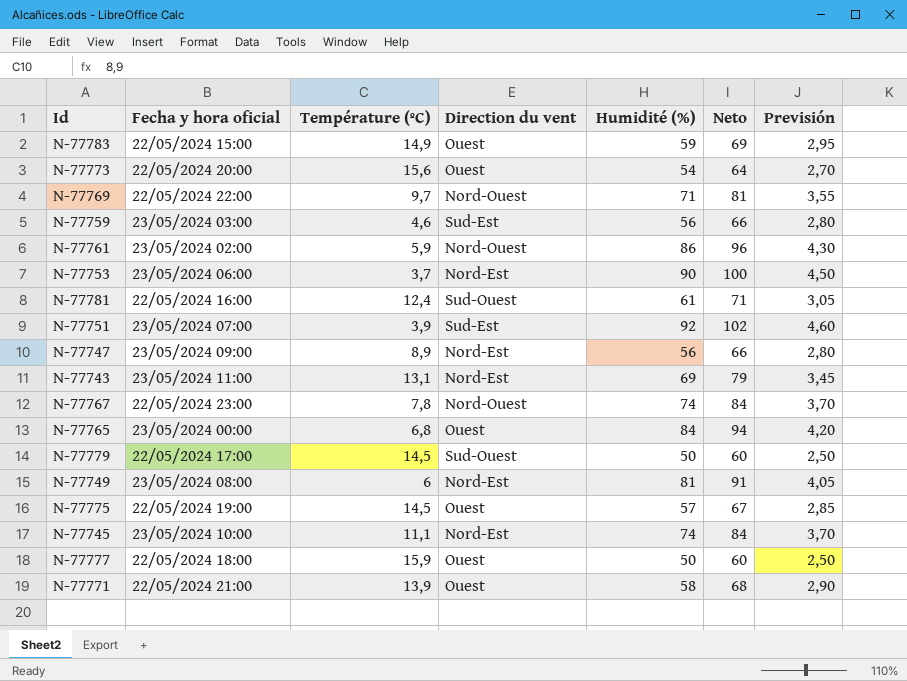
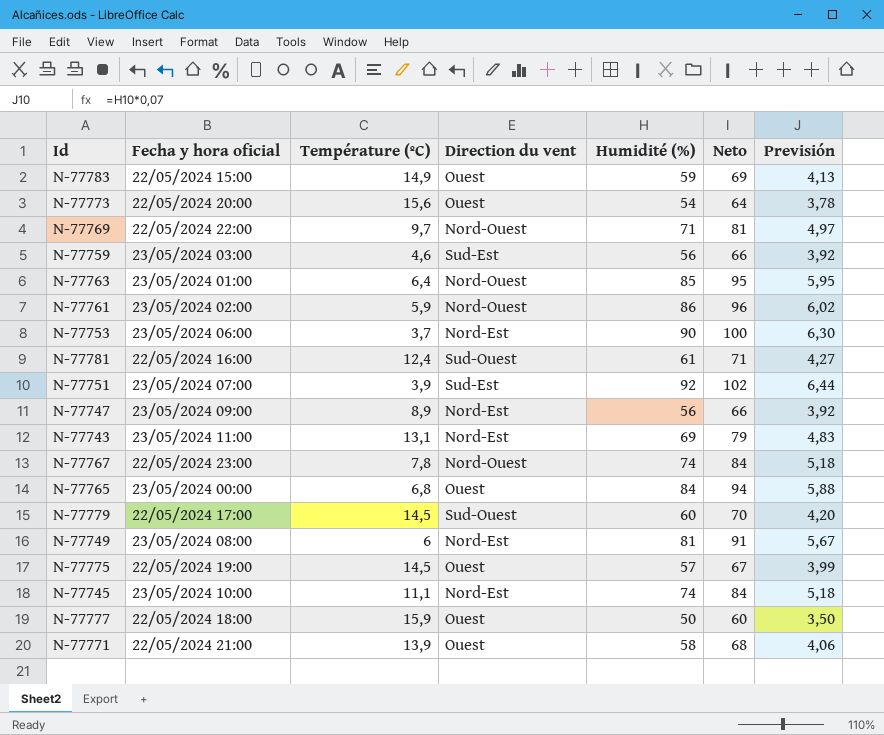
column Previsión | formula: [Humidité (%)] * 0,05 -> [Humidité (%)] * 0,07
row N-77763: none -> 23/05/2024 01:00 | 6,4 | Nord-Ouest | 85 | 95 | 5,95
N-77779 | Humidité (%): 50 -> 60
N-77779 | Neto: 60 -> 70

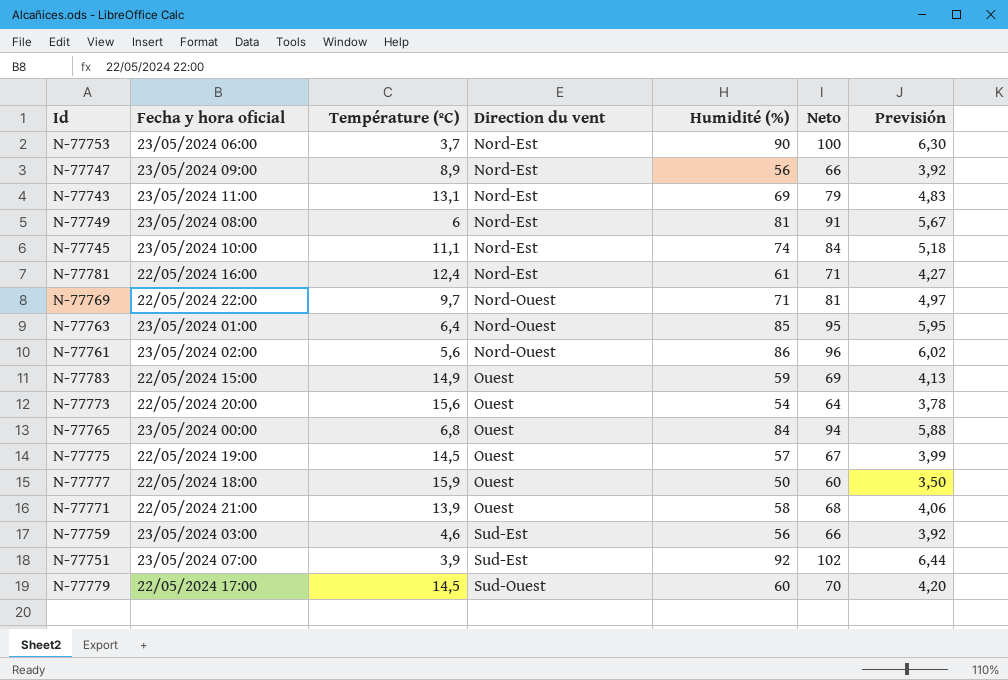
row order: none -> Direction du vent ascending
row N-77767: 22/05/2024 23:00 | 7,8 | Nord-Ouest | 74 | 84 | 5,18 -> none
N-77781 | Direction du vent: Sud-Ouest -> Nord-Est
N-77761 | Température (ºC): 5,9 -> 5,6

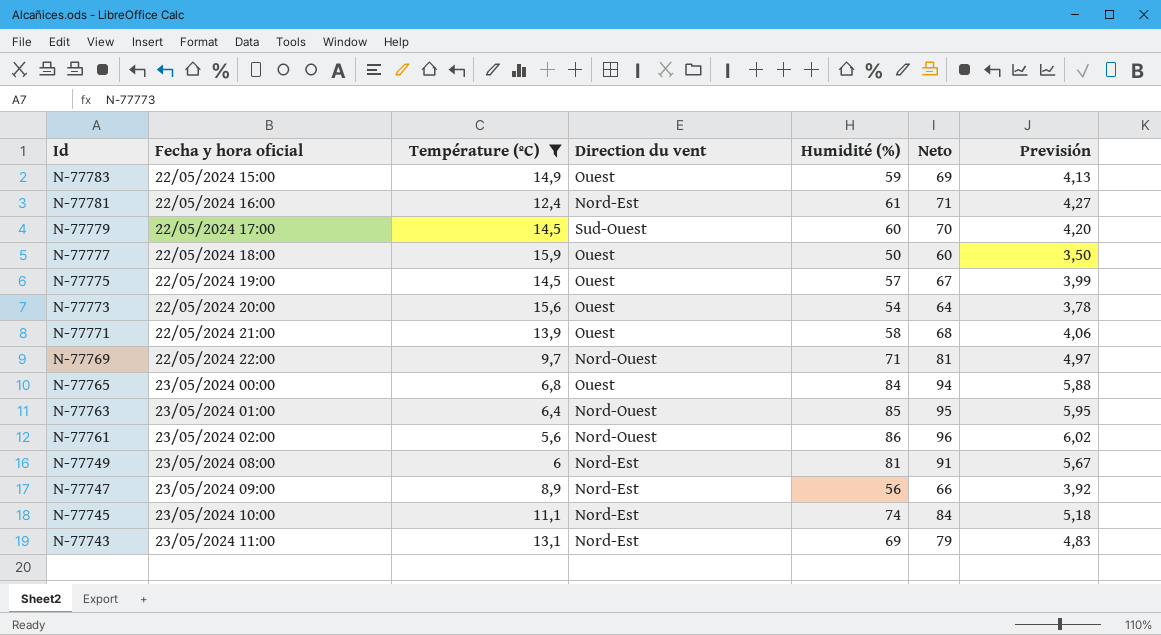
filter: none -> Température (ºC) >= 5,6
row order: Direction du vent ascending -> Id descending

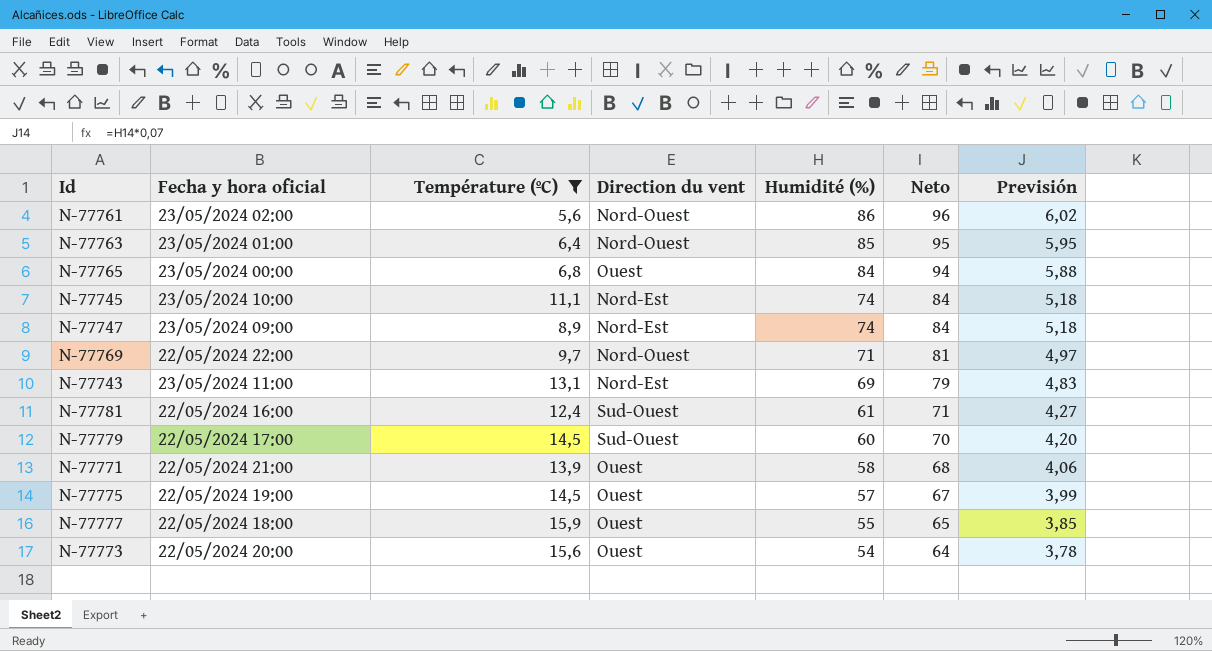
row order: Id descending -> Humidité (%) descending
row N-77783: 22/05/2024 15:00 | 14,9 | Ouest | 59 | 69 | 4,13 -> none
row N-77749: 23/05/2024 08:00 | 6 | Nord-Est | 81 | 91 | 5,67 -> none
N-77747 | Humidité (%): 56 -> 74
N-77747 | Neto: 66 -> 84
N-77747 | Previsión: 3,92 -> 5,18
N-77781 | Direction du vent: Nord-Est -> Sud-Ouest
N-77777 | Humidité (%): 50 -> 55
N-77777 | Neto: 60 -> 65
N-77777 | Previsión: 3,50 -> 3,85

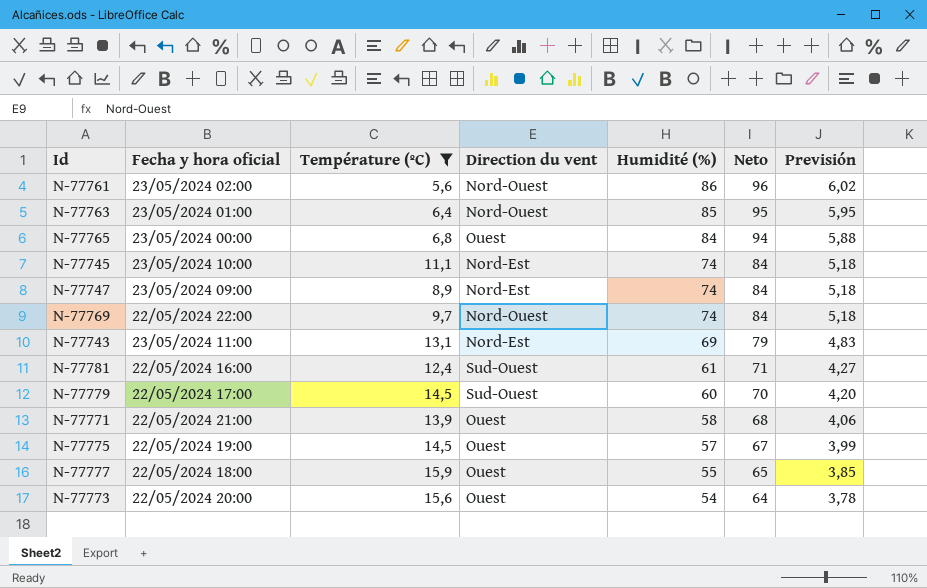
N-77769 | Humidité (%): 71 -> 74
N-77769 | Neto: 81 -> 84
N-77769 | Previsión: 4,97 -> 5,18

